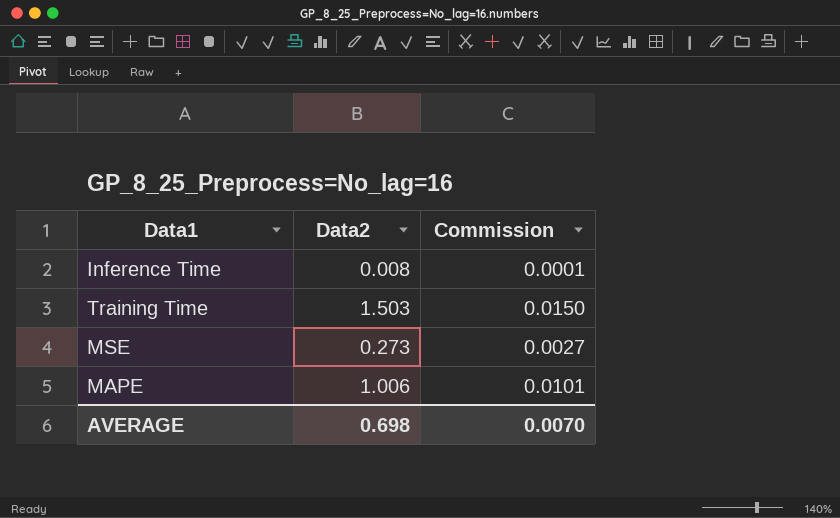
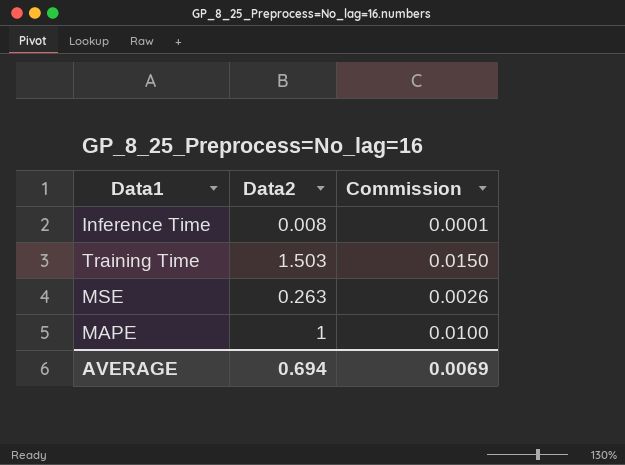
MSE | Data2: 0.273 -> 0.263
MSE | Commission: 0.0027 -> 0.0026
MAPE | Data2: 1.006 -> 1
MAPE | Commission: 0.0101 -> 0.0100
AVERAGE | Data2: 0.698 -> 0.694
AVERAGE | Commission: 0.0070 -> 0.0069

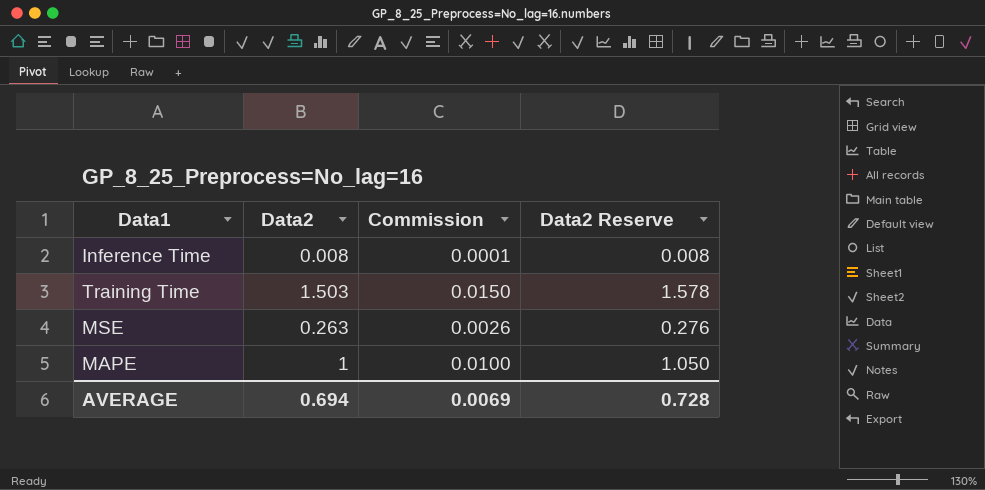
column Data2 Reserve | formula: none -> [Data2] * 1.05

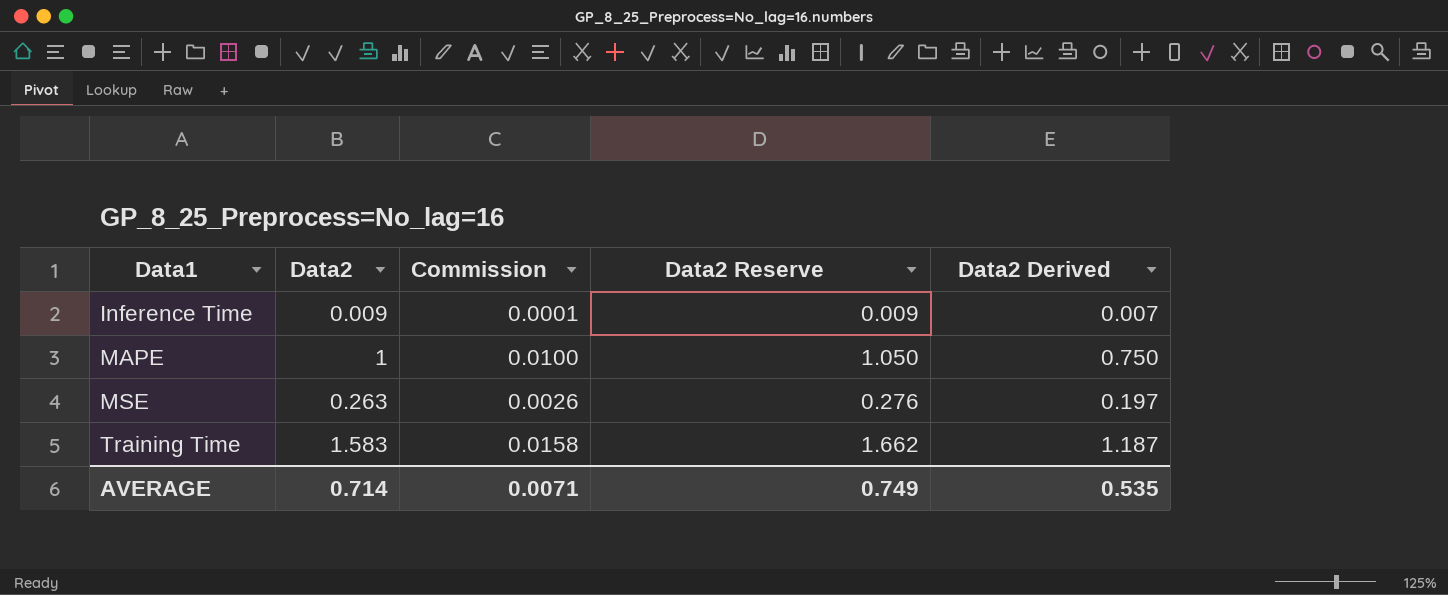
row order: none -> Data1 ascending
column Data2 Derived | formula: none -> [Data2] * 0.75
Inference Time | Data2: 0.008 -> 0.009
Inference Time | Data2 Reserve: 0.008 -> 0.009
Training Time | Data2: 1.503 -> 1.583
Training Time | Commission: 0.0150 -> 0.0158
Training Time | Data2 Reserve: 1.578 -> 1.662
AVERAGE | Data2: 0.694 -> 0.714
AVERAGE | Commission: 0.0069 -> 0.0071
AVERAGE | Data2 Reserve: 0.728 -> 0.749

